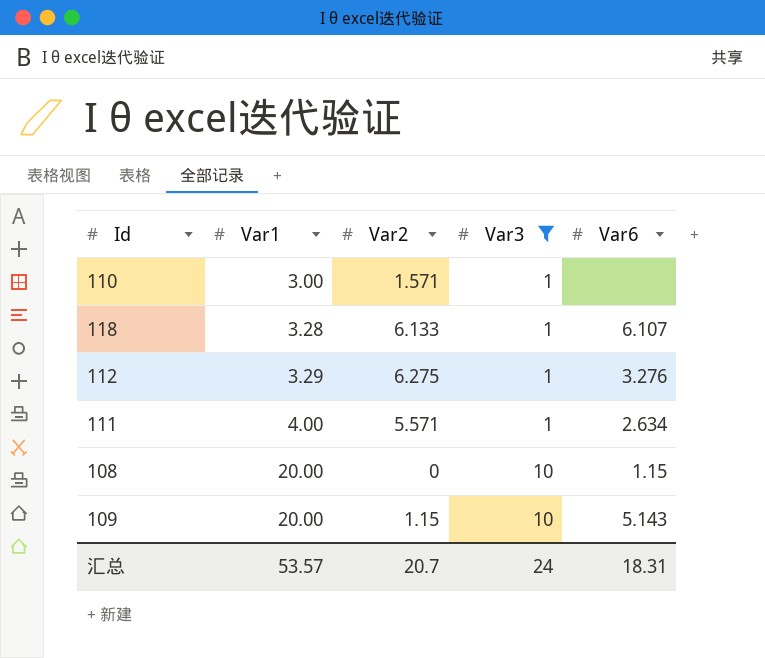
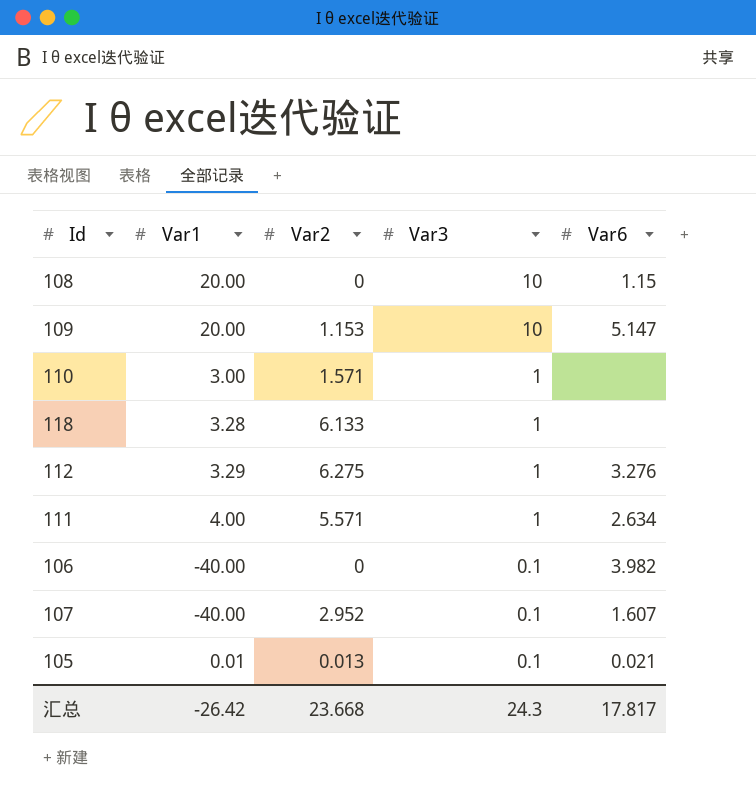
filter: Var3 != 0.1 -> none
row order: Var1 ascending -> Var3 descending
109 | Var2: 1.15 -> 1.153
109 | Var6: 5.143 -> 5.147
118 | Var6: 6.107 -> none
汇总 | Var1: 53.57 -> -26.42
汇总 | Var2: 20.7 -> 23.668
汇总 | Var3: 24 -> 24.3
汇总 | Var6: 18.31 -> 17.817

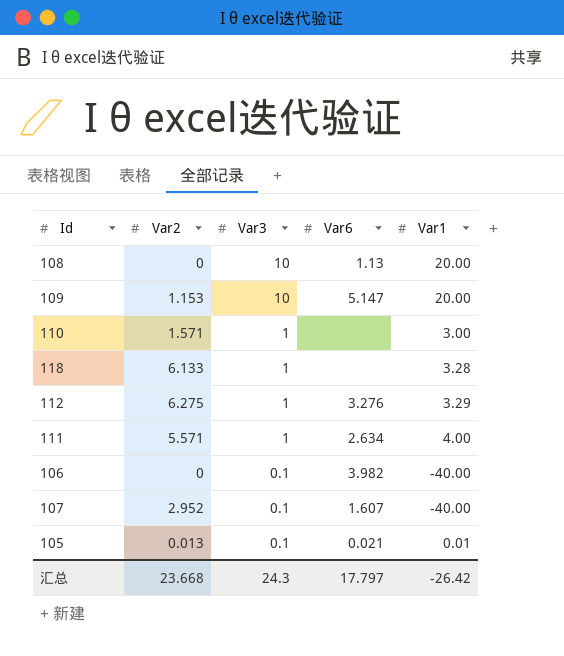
column Var1 | position: 2 -> 5
108 | Var6: 1.15 -> 1.13
汇总 | Var6: 17.817 -> 17.797

